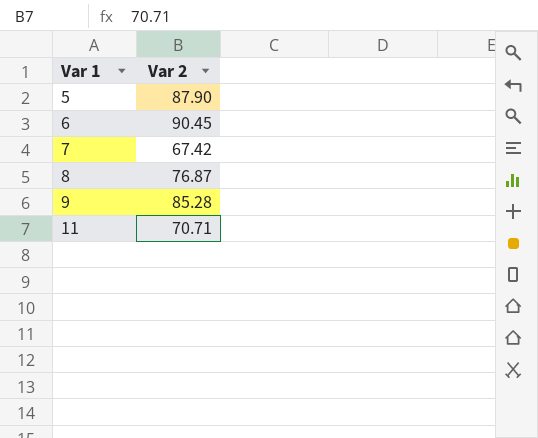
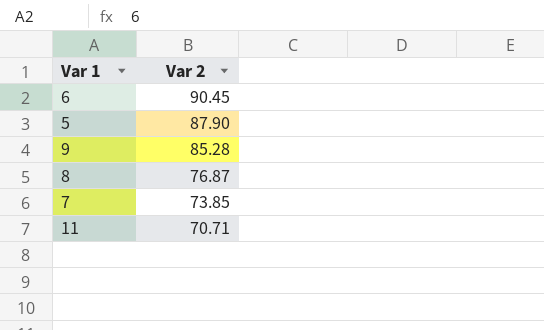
row order: Var 1 ascending -> Var 2 descending
7 | Var 2: 67.42 -> 73.85

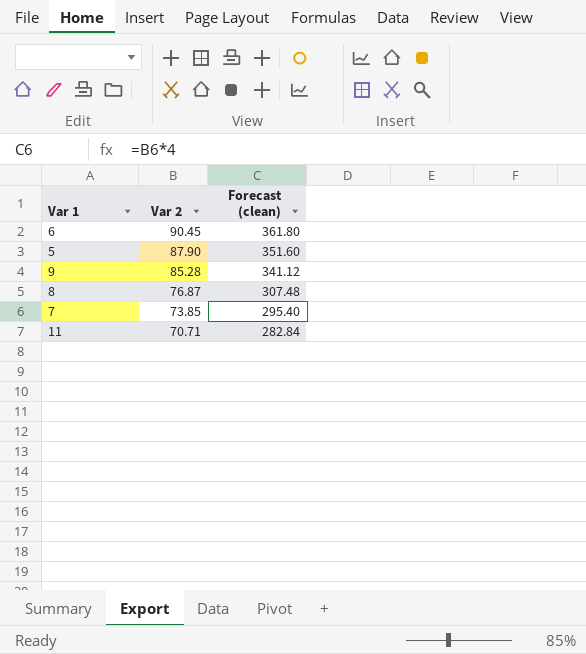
column Forecast (clean) | formula: none -> [Var 2] * 4

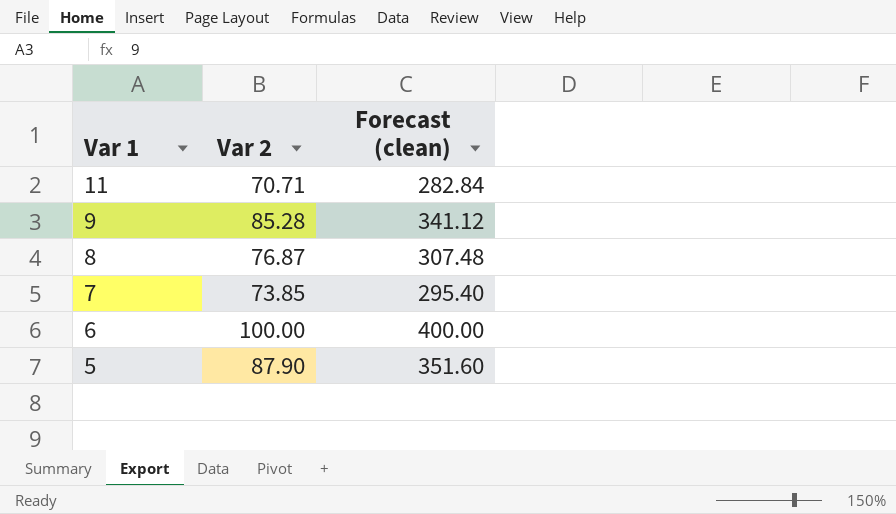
row order: Var 2 descending -> Var 1 descending
6 | Var 2: 90.45 -> 100.00
6 | Forecast (clean): 361.80 -> 400.00

